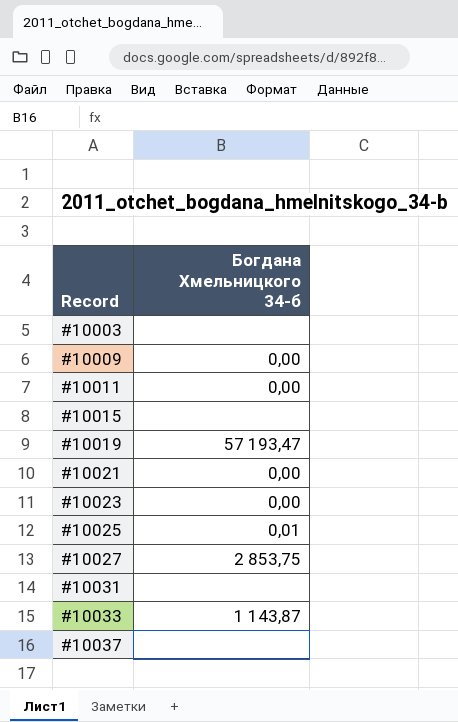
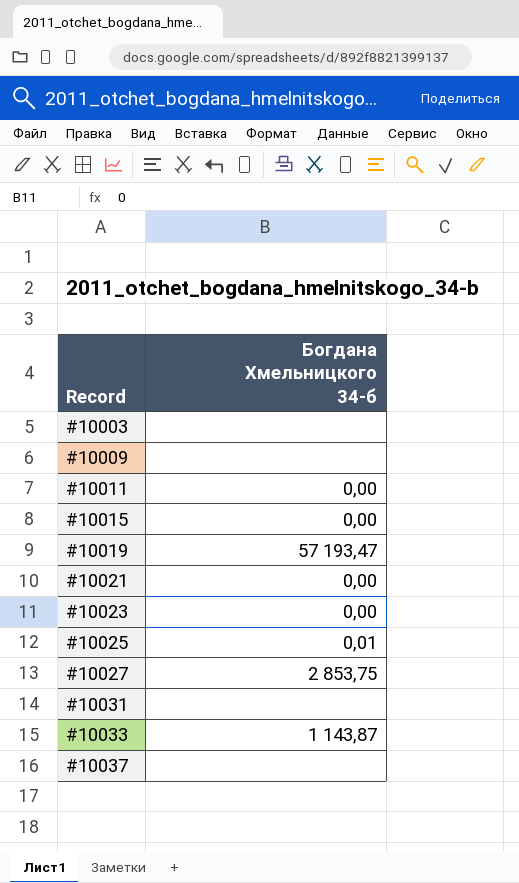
#10009 | Богдана Хмельницкого 34-б: 0,00 -> none
#10015 | Богдана Хмельницкого 34-б: none -> 0,00

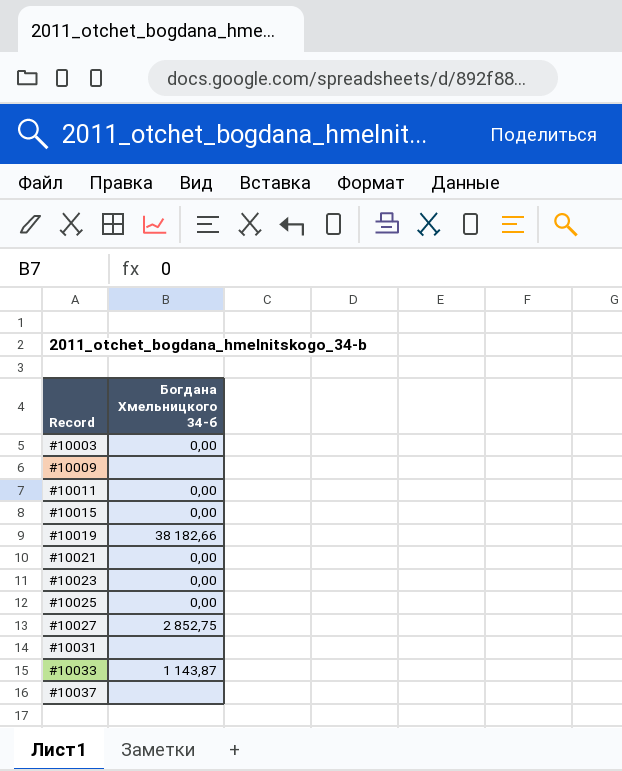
#10003 | Богдана Хмельницкого 34-б: none -> 0,00
#10019 | Богдана Хмельницкого 34-б: 57 193,47 -> 38 182,66
#10025 | Богдана Хмельницкого 34-б: 0,01 -> 0,00
#10027 | Богдана Хмельницкого 34-б: 2 853,75 -> 2 852,75

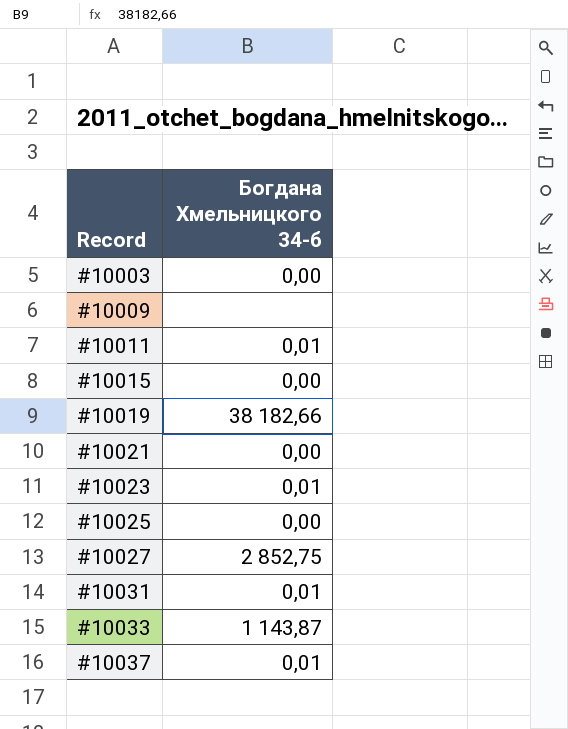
#10011 | Богдана Хмельницкого 34-б: 0,00 -> 0,01
#10023 | Богдана Хмельницкого 34-б: 0,00 -> 0,01
#10031 | Богдана Хмельницкого 34-б: none -> 0,01
#10037 | Богдана Хмельницкого 34-б: none -> 0,01

